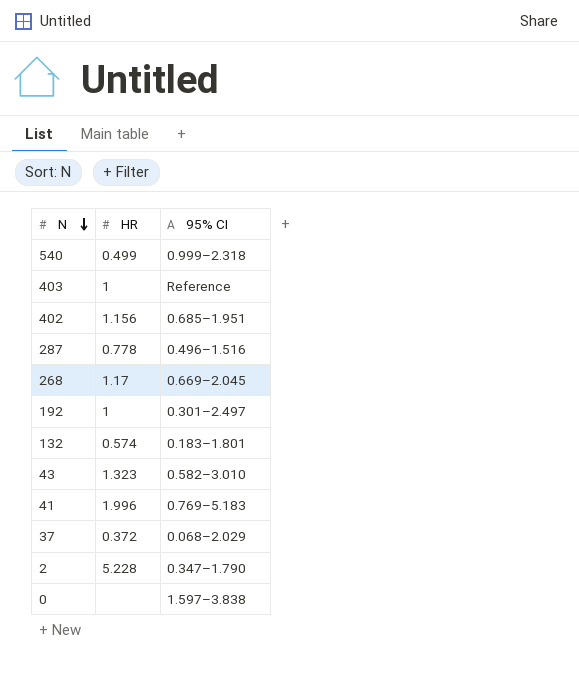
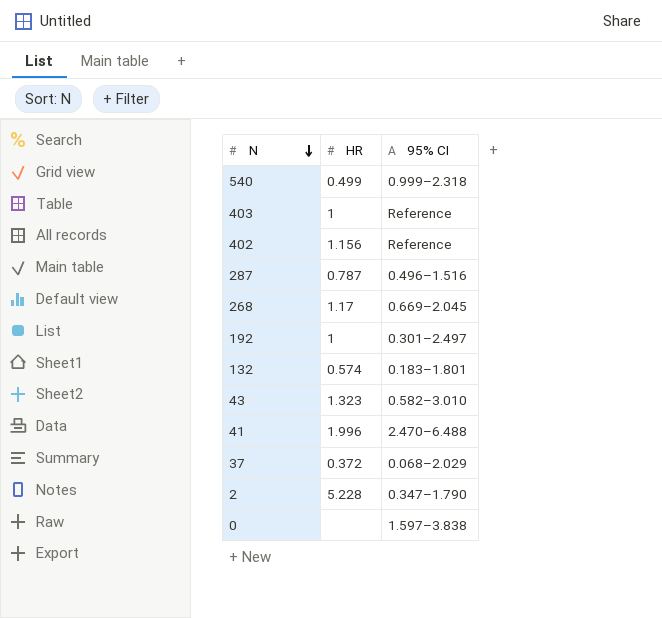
402 | 95% CI: 0.685–1.951 -> Reference
287 | HR: 0.778 -> 0.787
41 | 95% CI: 0.769–5.183 -> 2.470–6.488

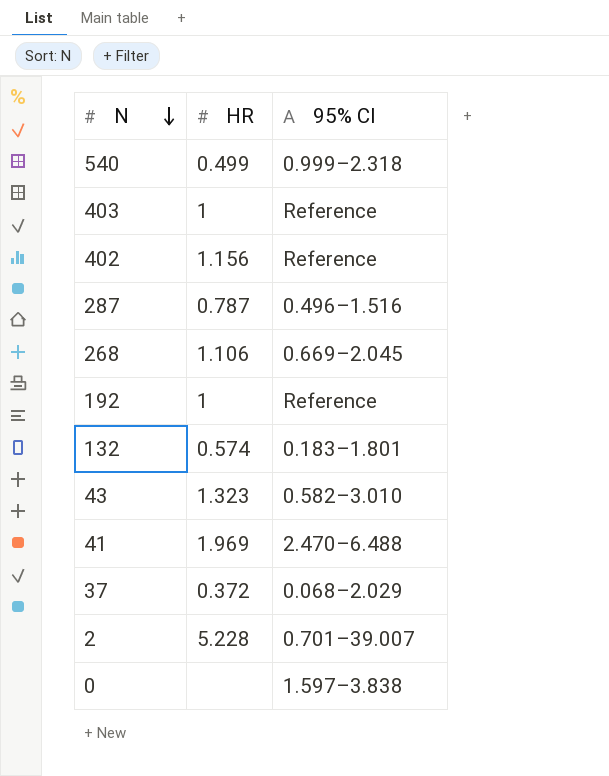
268 | HR: 1.17 -> 1.106
192 | 95% CI: 0.301–2.497 -> Reference
41 | HR: 1.996 -> 1.969
2 | 95% CI: 0.347–1.790 -> 0.701–39.007

